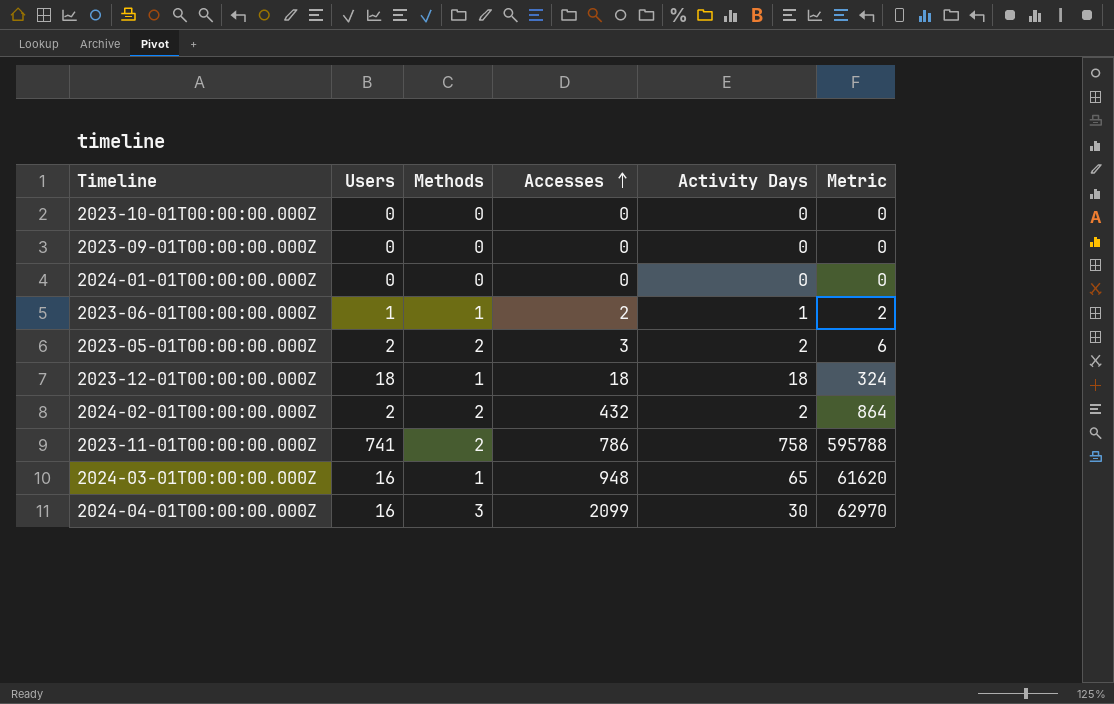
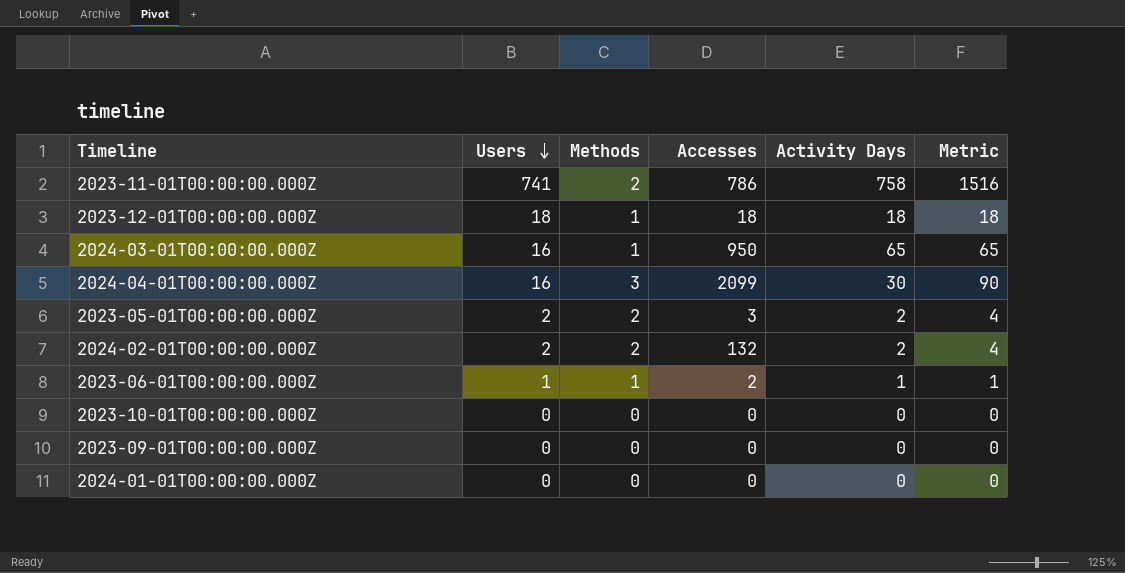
row order: Accesses ascending -> Users descending
column Metric | formula: [Accesses] * [Activity Days] -> [Methods] * [Activity Days]
2024-03-01T00:00:00.000Z | Accesses: 948 -> 950
2024-02-01T00:00:00.000Z | Accesses: 432 -> 132

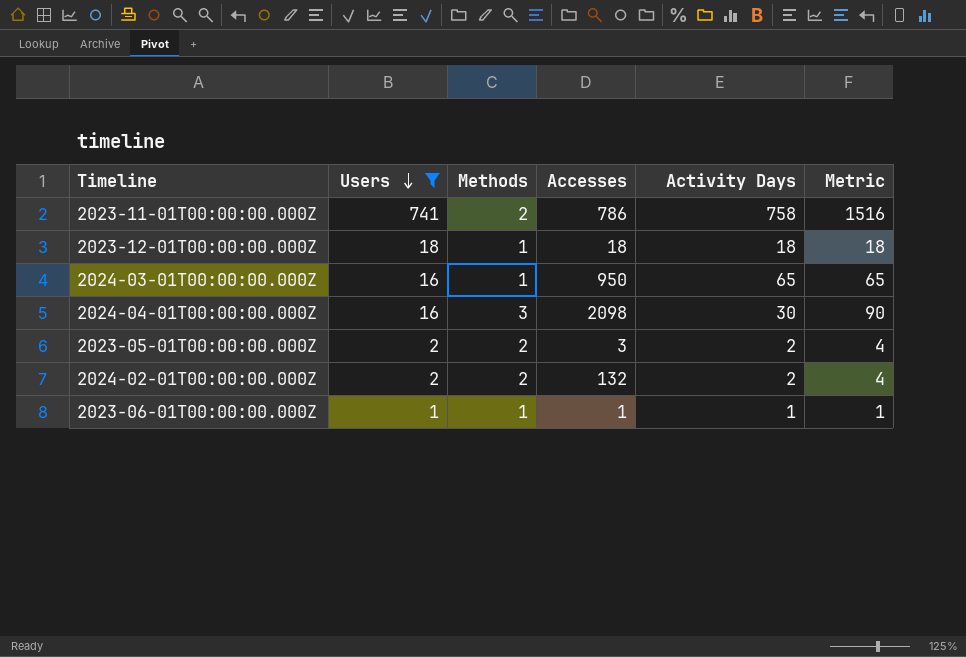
filter: none -> Users != 0
2024-04-01T00:00:00.000Z | Accesses: 2099 -> 2098
2023-06-01T00:00:00.000Z | Accesses: 2 -> 1

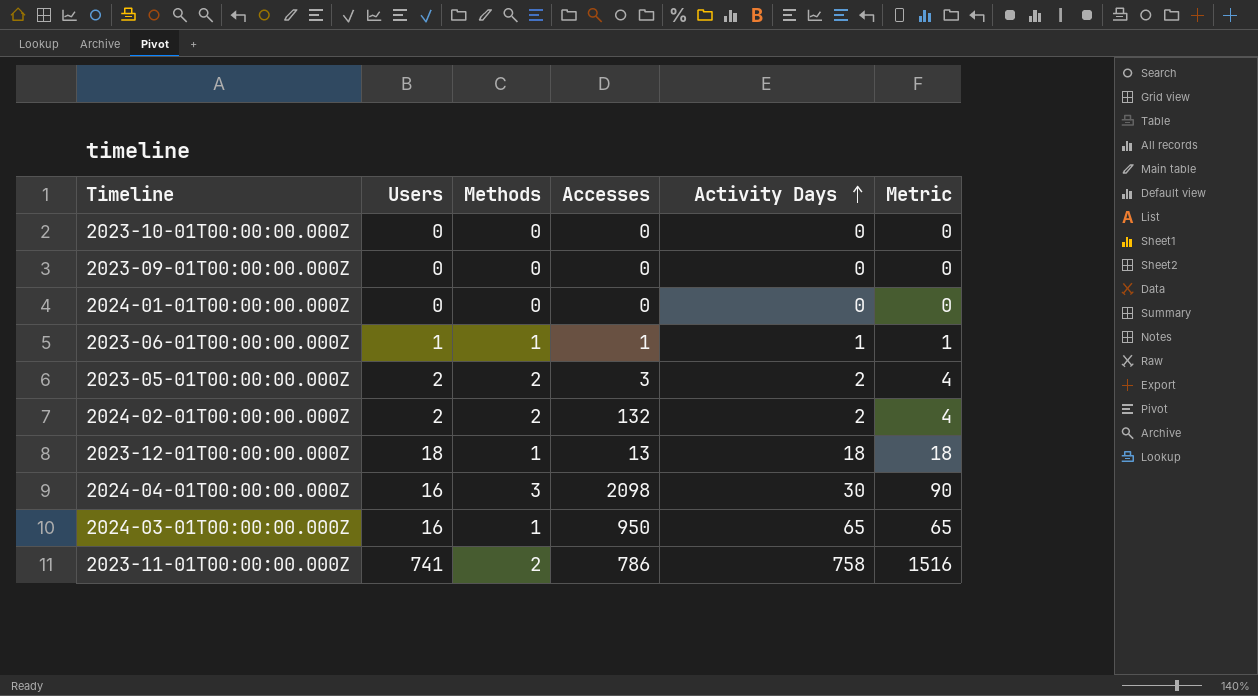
filter: Users != 0 -> none
row order: Users descending -> Activity Days ascending
2023-12-01T00:00:00.000Z | Accesses: 18 -> 13

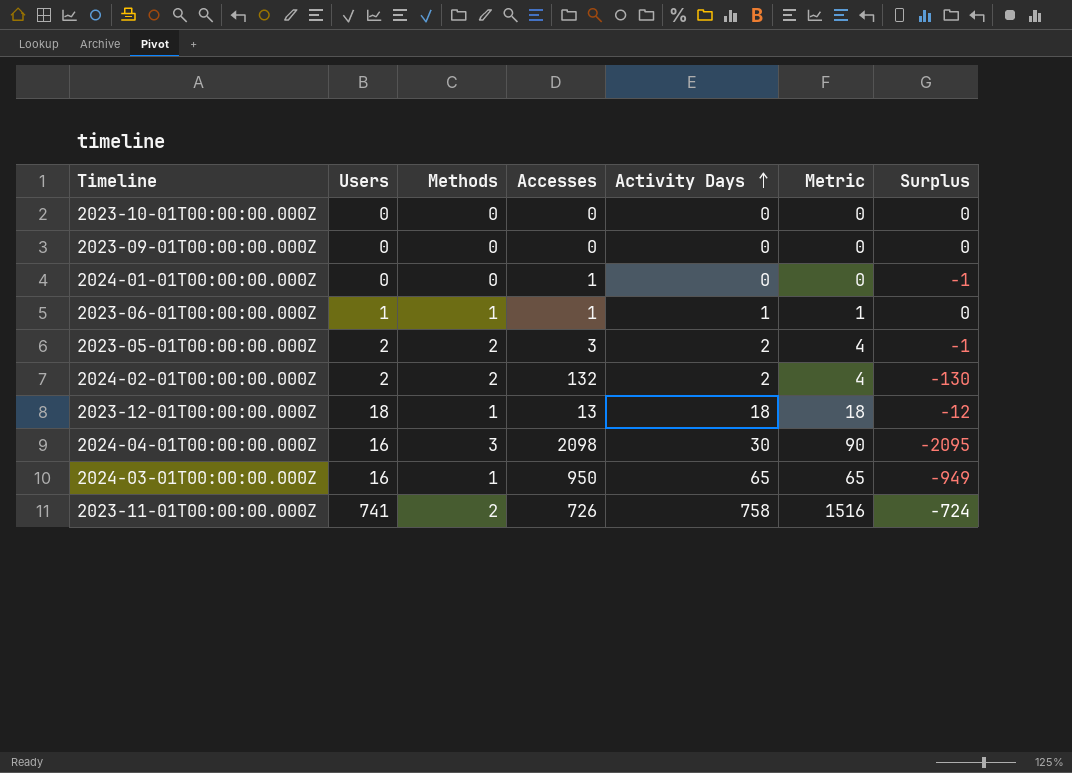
column Surplus | formula: none -> [Methods] - [Accesses]
2024-01-01T00:00:00.000Z | Accesses: 0 -> 1
2023-11-01T00:00:00.000Z | Accesses: 786 -> 726

